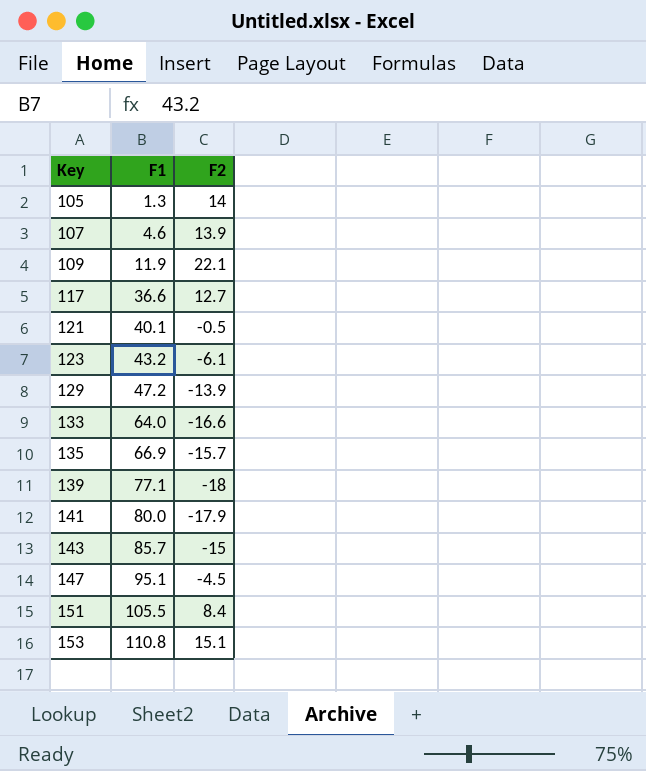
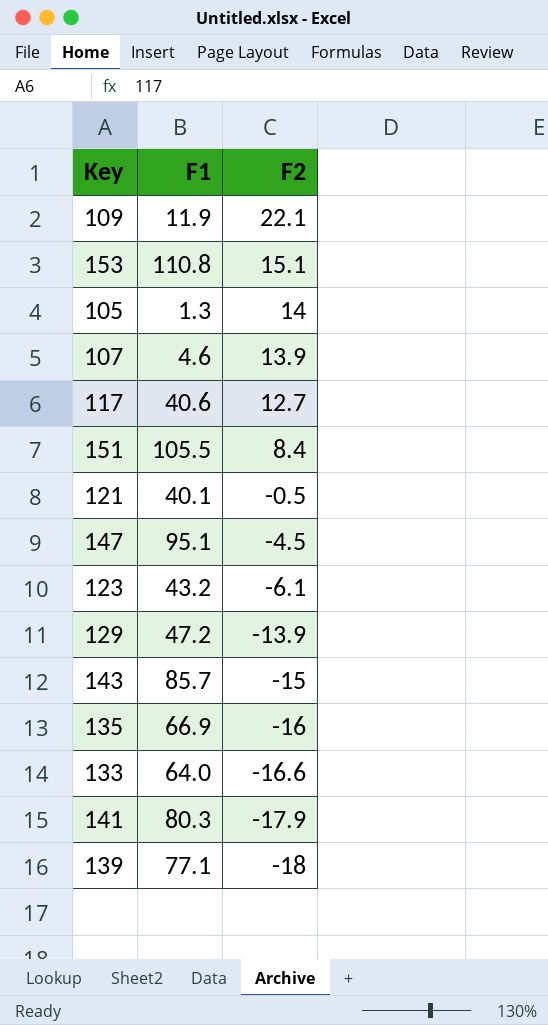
row order: Key ascending -> F2 descending
117 | F1: 36.6 -> 40.6
135 | F2: -15.7 -> -16
141 | F1: 80.0 -> 80.3

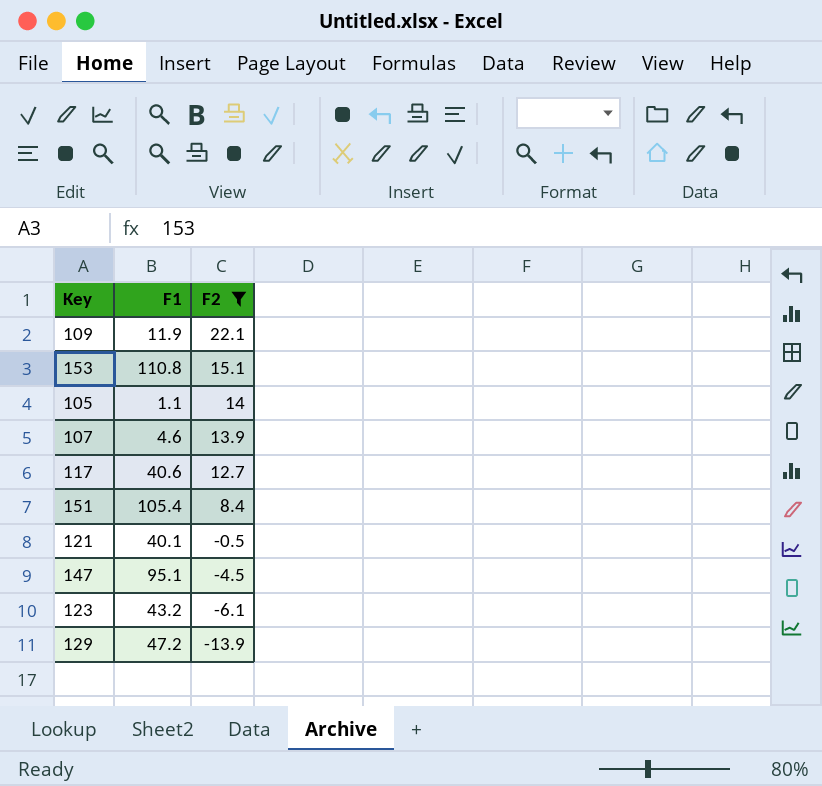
filter: none -> F2 >= -13.9
105 | F1: 1.3 -> 1.1
151 | F1: 105.5 -> 105.4

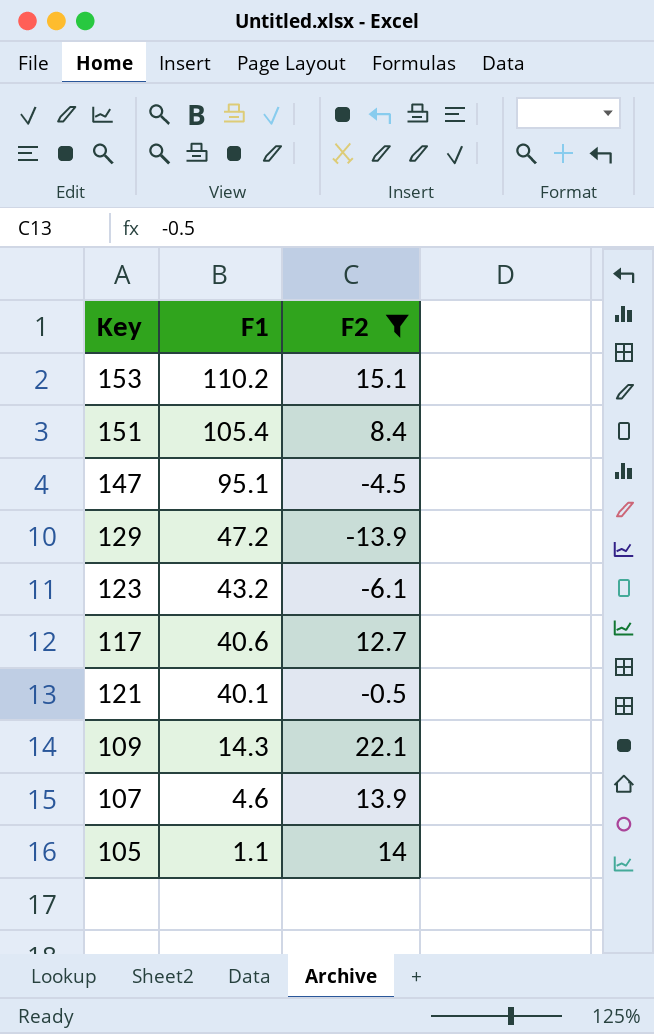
row order: F2 descending -> F1 descending
153 | F1: 110.8 -> 110.2
109 | F1: 11.9 -> 14.3

